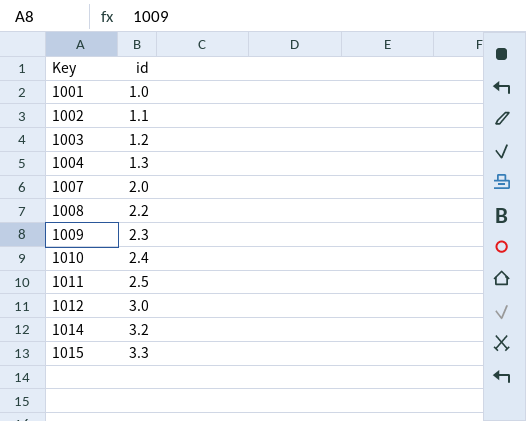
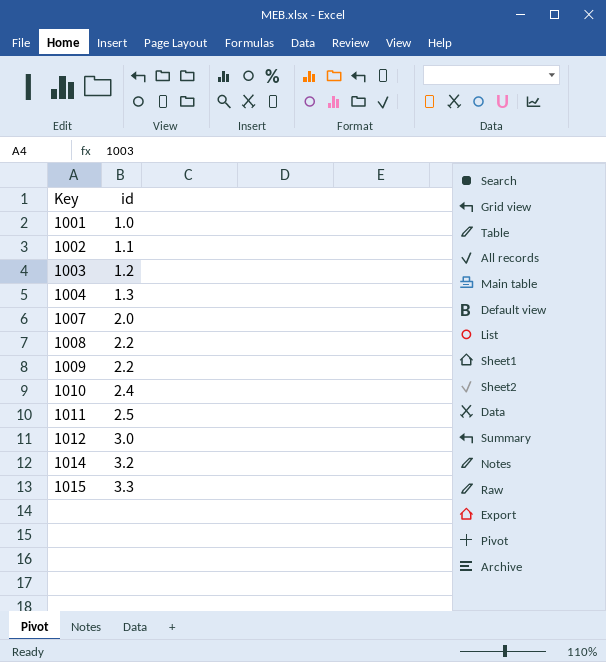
1009 | id: 2.3 -> 2.2

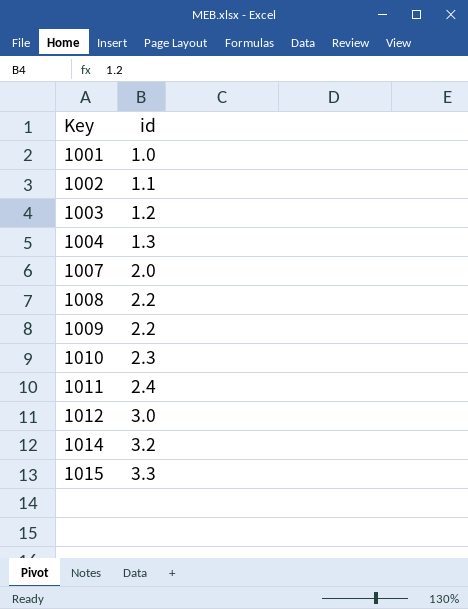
1010 | id: 2.4 -> 2.3
1011 | id: 2.5 -> 2.4

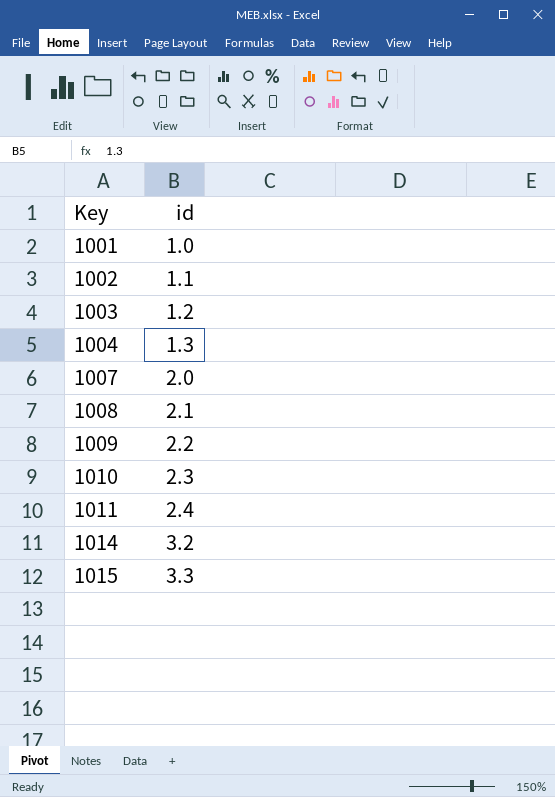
row 1012: 3.0 -> none
1008 | id: 2.2 -> 2.1

